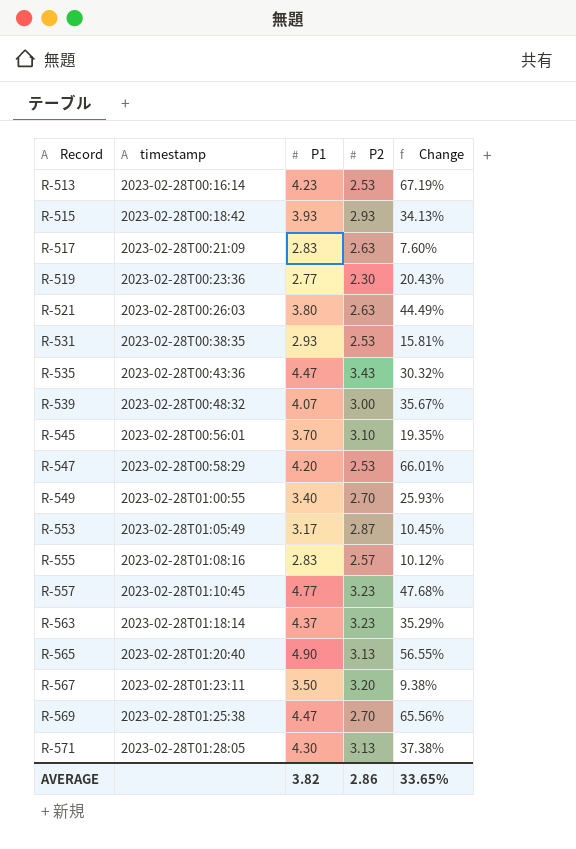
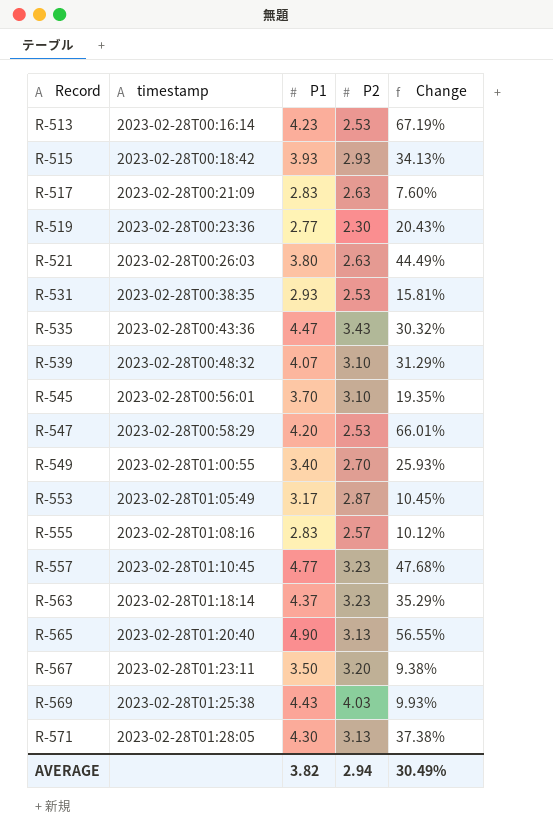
R-539 | P2: 3.00 -> 3.10
R-539 | Change: 35.67% -> 31.29%
R-569 | P1: 4.47 -> 4.43
R-569 | P2: 2.70 -> 4.03
R-569 | Change: 65.56% -> 9.93%
AVERAGE | P2: 2.86 -> 2.94
AVERAGE | Change: 33.65% -> 30.49%

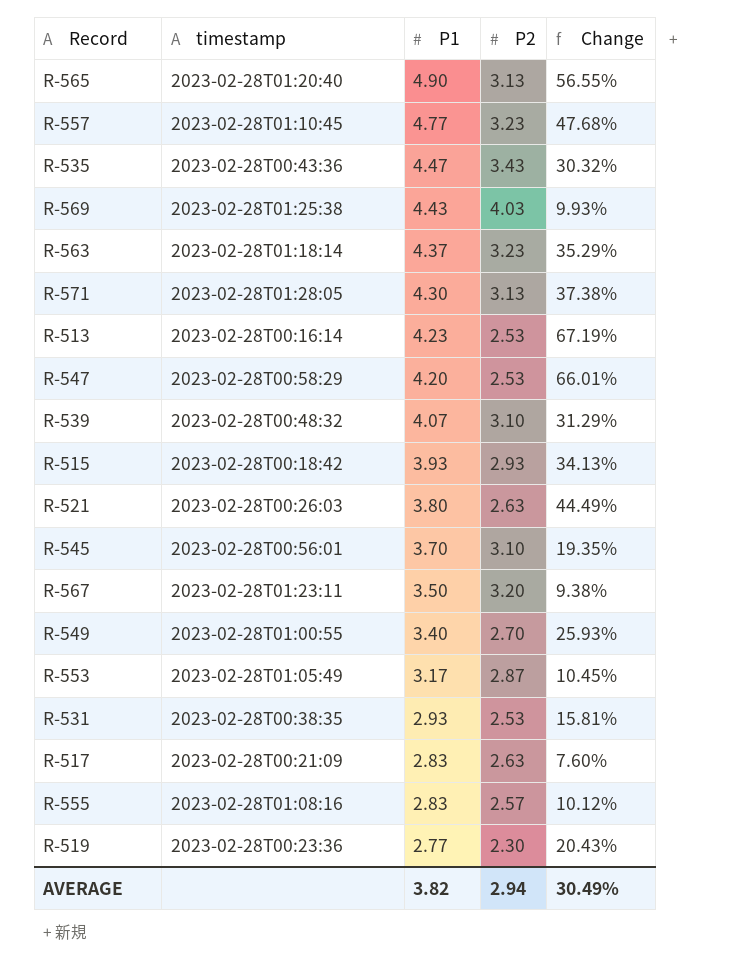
row order: Record ascending -> P1 descending

